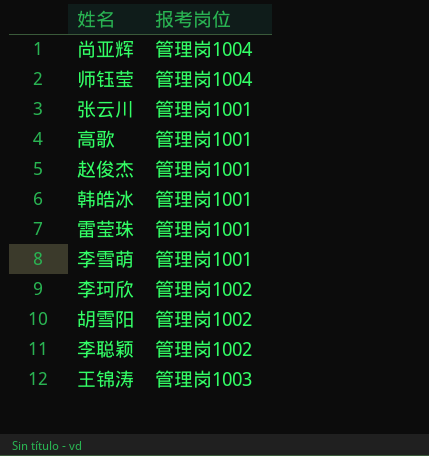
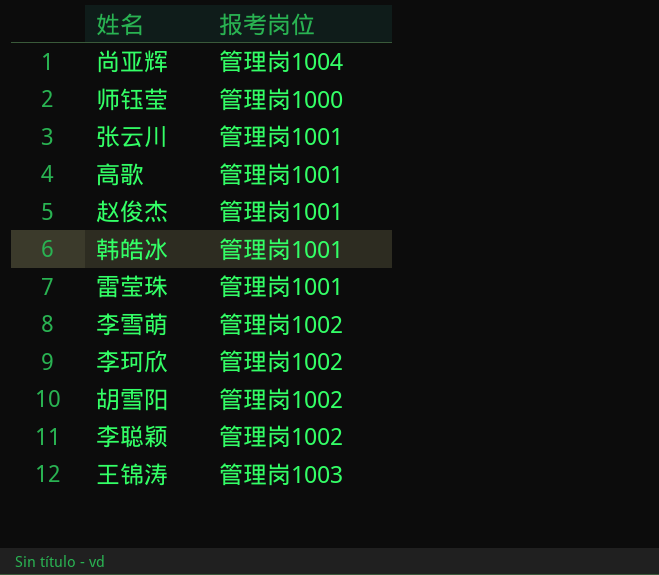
师钰莹 | 报考岗位: 管理岗1004 -> 管理岗1000
李雪萌 | 报考岗位: 管理岗1001 -> 管理岗1002

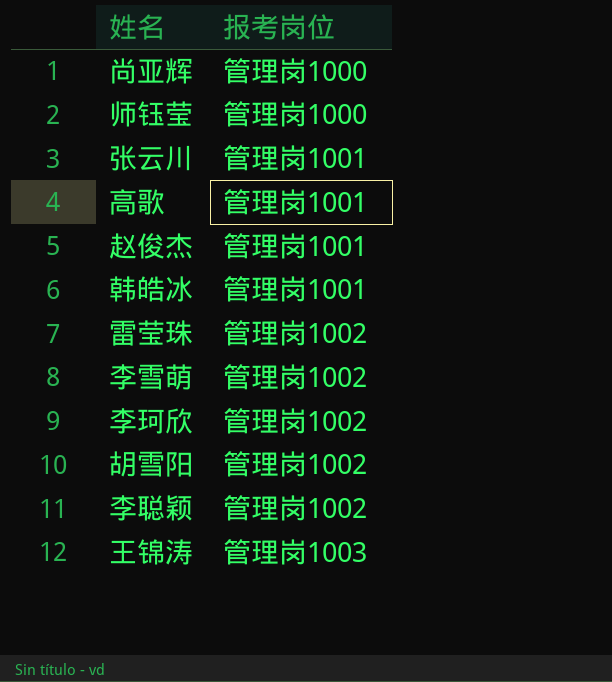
尚亚辉 | 报考岗位: 管理岗1004 -> 管理岗1000
雷莹珠 | 报考岗位: 管理岗1001 -> 管理岗1002

